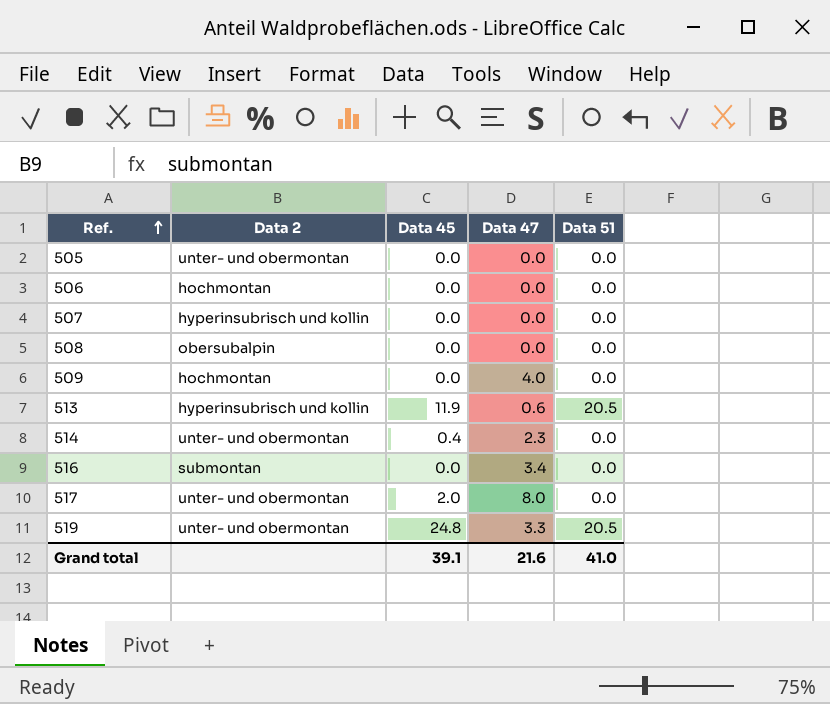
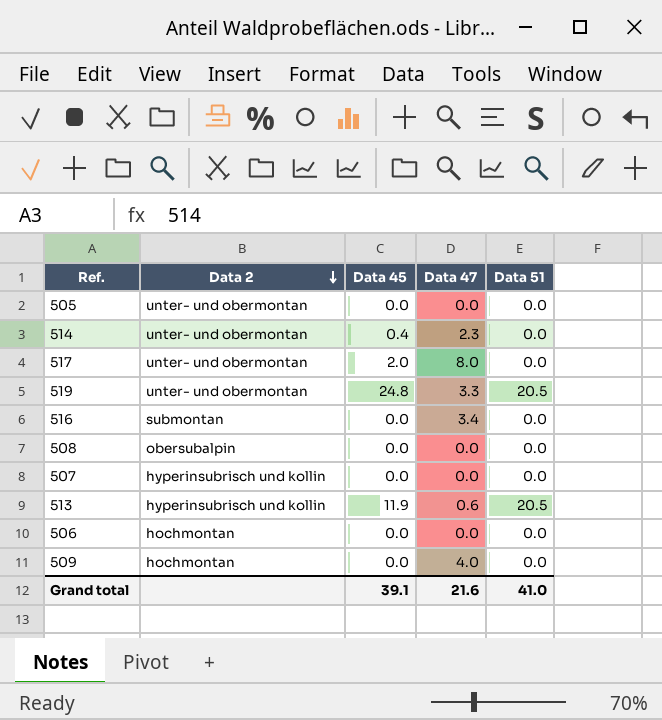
row order: Ref. ascending -> Data 2 descending

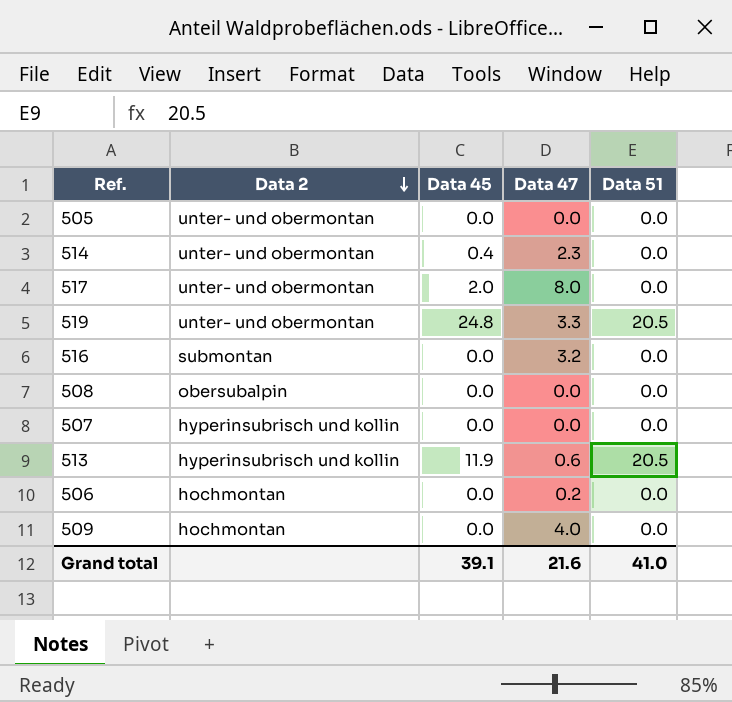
516 | Data 47: 3.4 -> 3.2
506 | Data 47: 0.0 -> 0.2

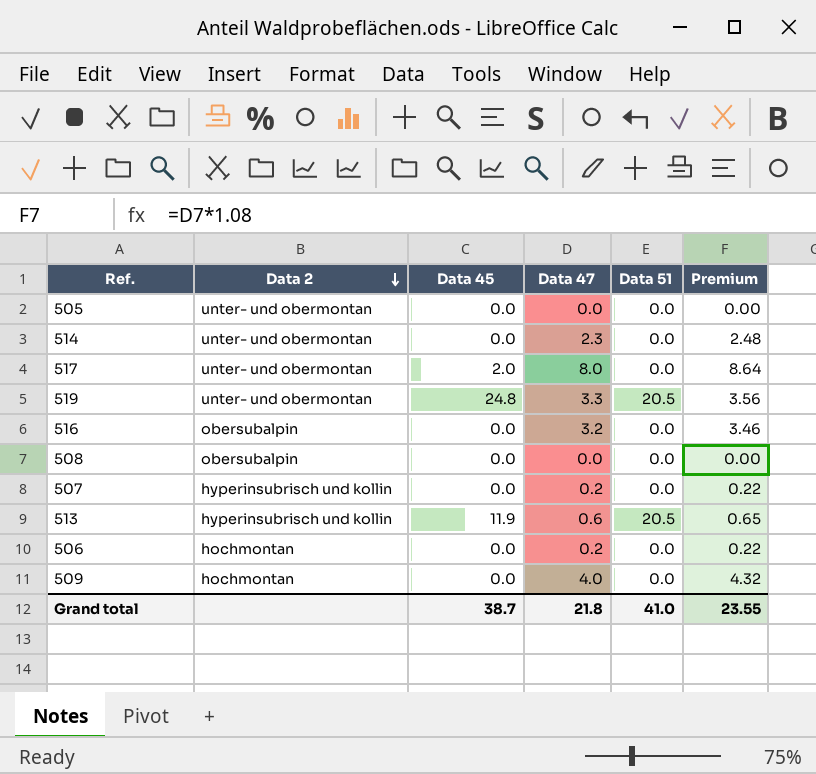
column Premium | formula: none -> [Data 47] * 1.08
514 | Data 45: 0.4 -> 0.0
516 | Data 2: submontan -> obersubalpin
507 | Data 47: 0.0 -> 0.2
Grand total | Data 45: 39.1 -> 38.7
Grand total | Data 47: 21.6 -> 21.8

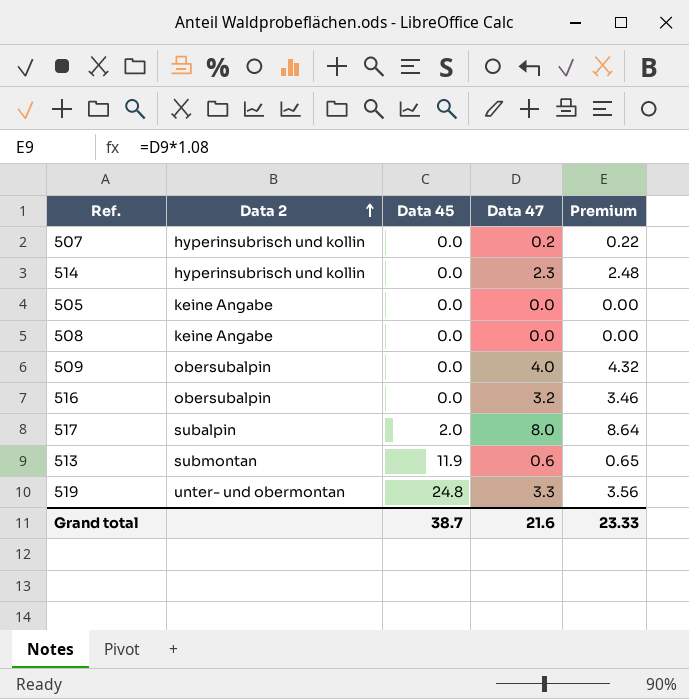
row order: Data 2 descending -> Data 2 ascending
column Data 51 | position: 5 -> none
row 506: hochmontan | 0.0 | 0.2 | 0.0 | 0.22 -> none
514 | Data 2: unter- und obermontan -> hyperinsubrisch und kollin
505 | Data 2: unter- und obermontan -> keine Angabe
508 | Data 2: obersubalpin -> keine Angabe
509 | Data 2: hochmontan -> obersubalpin
517 | Data 2: unter- und obermontan -> subalpin
513 | Data 2: hyperinsubrisch und kollin -> submontan
Grand total | Data 47: 21.8 -> 21.6
Grand total | Premium: 23.55 -> 23.33

